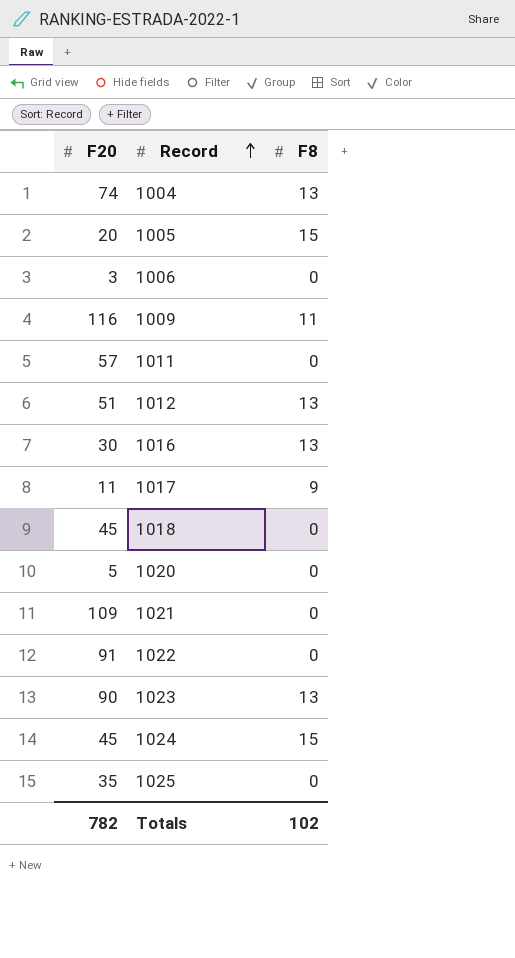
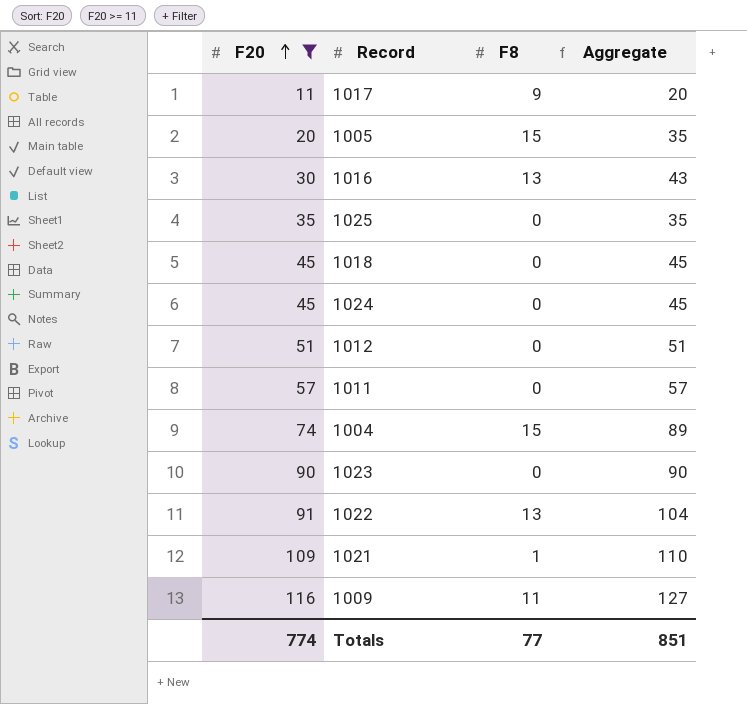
filter: none -> F20 >= 11
row order: Record ascending -> F20 ascending
column Aggregate | formula: none -> [F20] + [F8]
1024 | F8: 15 -> 0
1012 | F8: 13 -> 0
1004 | F8: 13 -> 15
1023 | F8: 13 -> 0
1022 | F8: 0 -> 13
1021 | F8: 0 -> 1
Totals | F20: 782 -> 774
Totals | F8: 102 -> 77

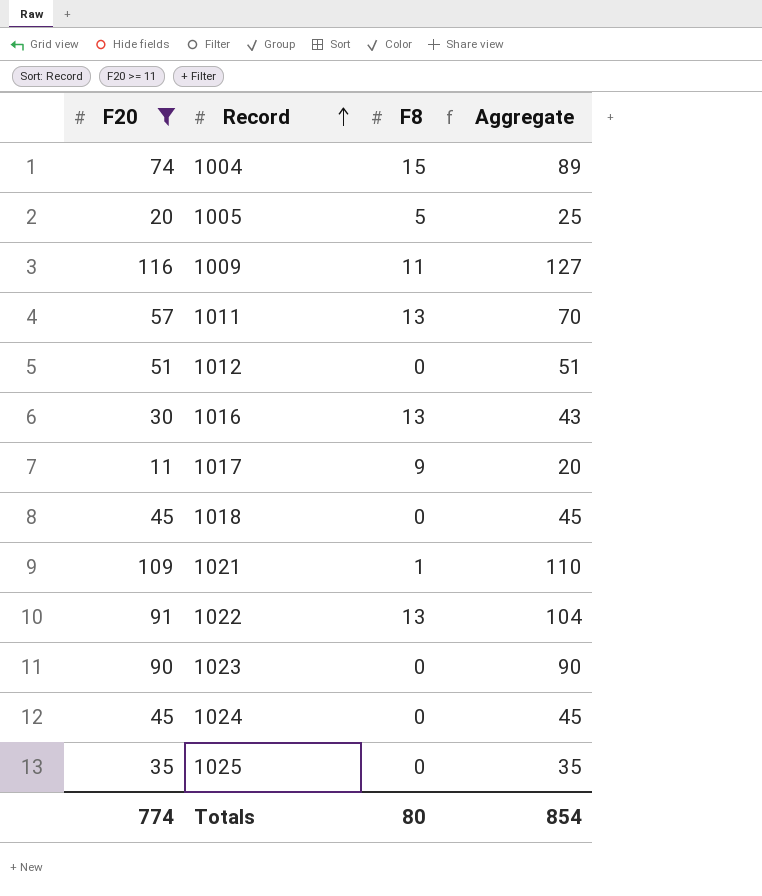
row order: F20 ascending -> Record ascending
1005 | F8: 15 -> 5
1005 | Aggregate: 35 -> 25
1011 | F8: 0 -> 13
1011 | Aggregate: 57 -> 70
Totals | F8: 77 -> 80
Totals | Aggregate: 851 -> 854

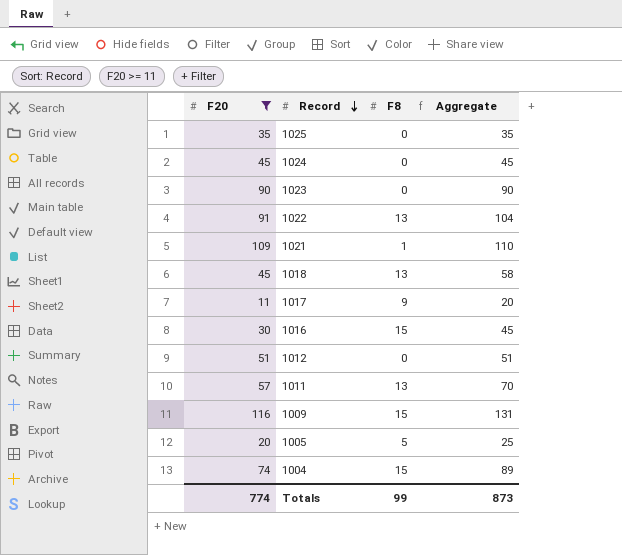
row order: Record ascending -> Record descending
1018 | F8: 0 -> 13
1018 | Aggregate: 45 -> 58
1016 | F8: 13 -> 15
1016 | Aggregate: 43 -> 45
1009 | F8: 11 -> 15
1009 | Aggregate: 127 -> 131
Totals | F8: 80 -> 99
Totals | Aggregate: 854 -> 873

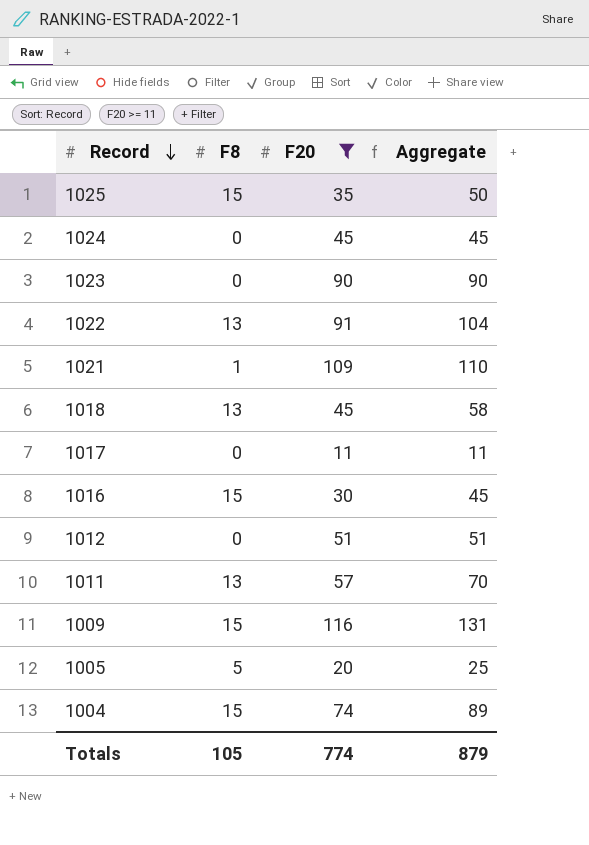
column F20 | position: 1 -> 3
1025 | F8: 0 -> 15
1025 | Aggregate: 35 -> 50
1017 | F8: 9 -> 0
1017 | Aggregate: 20 -> 11
Totals | F8: 99 -> 105
Totals | Aggregate: 873 -> 879

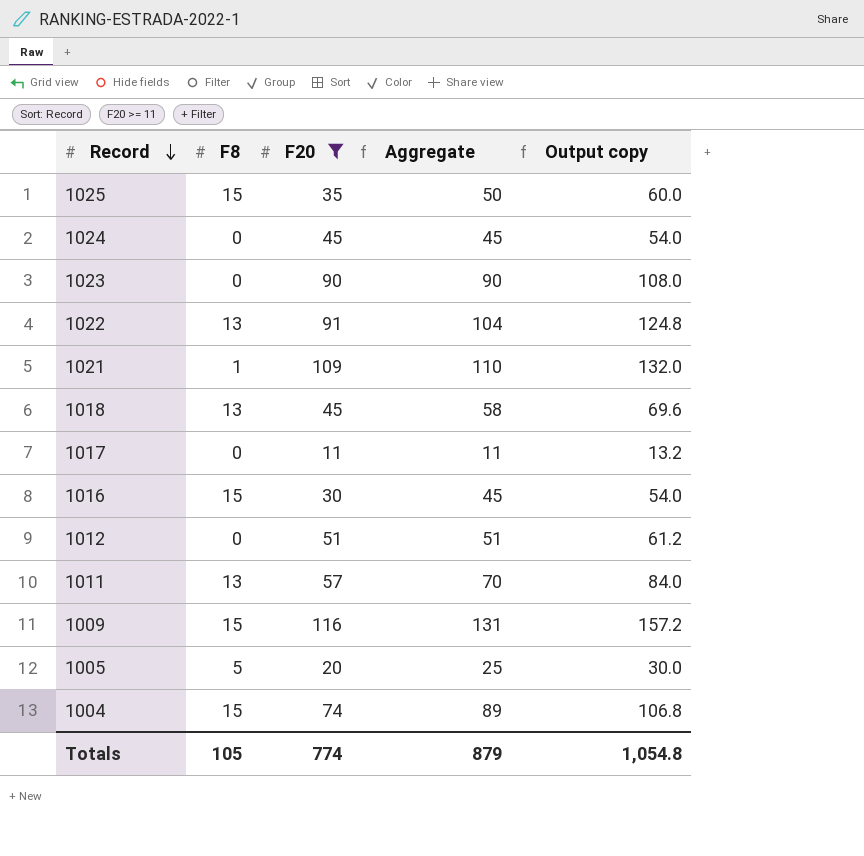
column Output copy | formula: none -> [Aggregate] * 1.2

